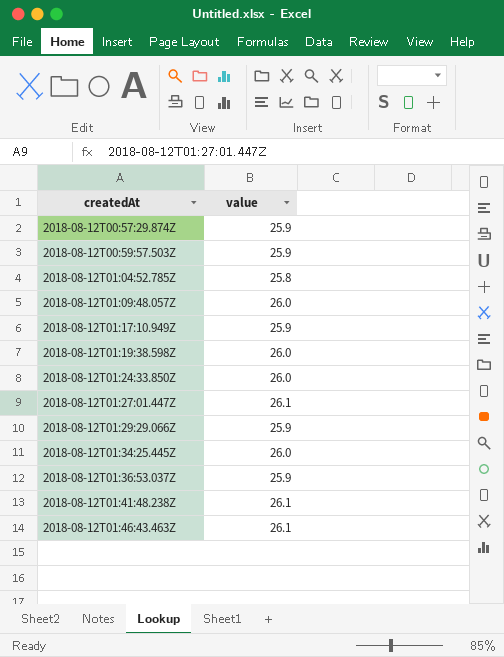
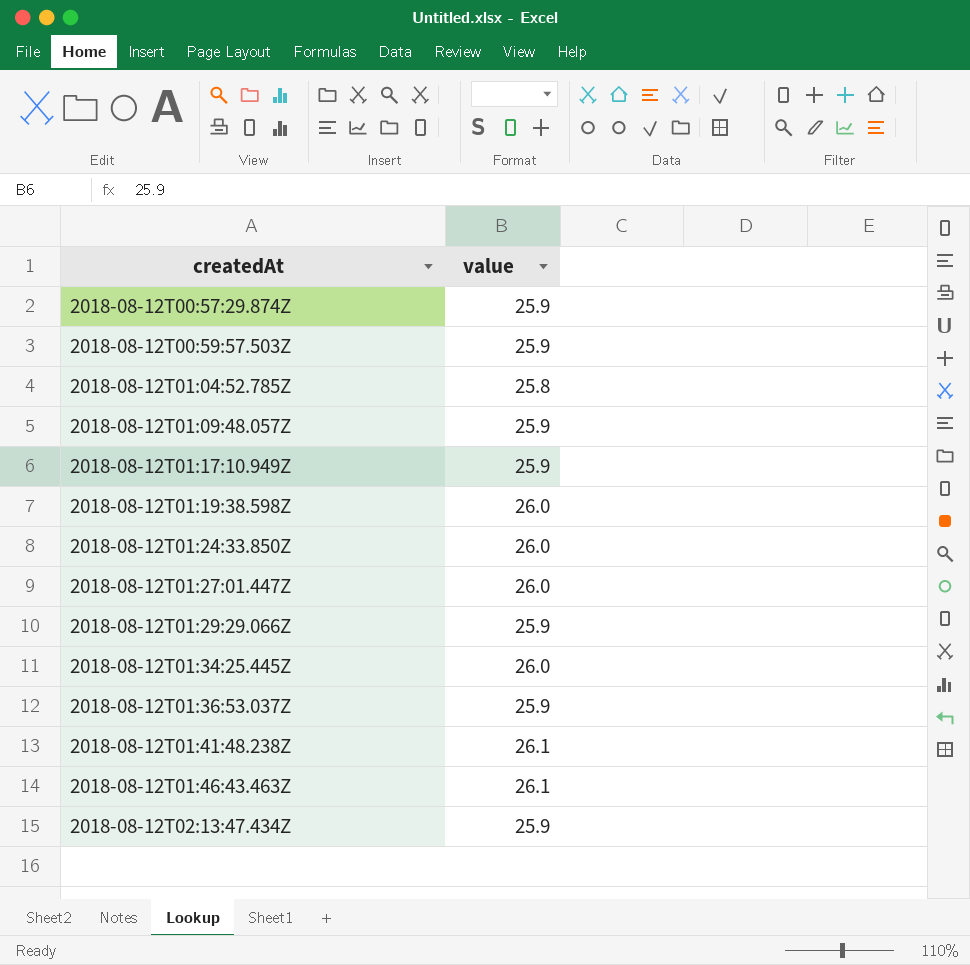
2018-08-12T01:09:48.057Z | value: 26.0 -> 25.9
2018-08-12T01:27:01.447Z | value: 26.1 -> 26.0
row 2018-08-12T02:13:47.434Z: none -> 25.9

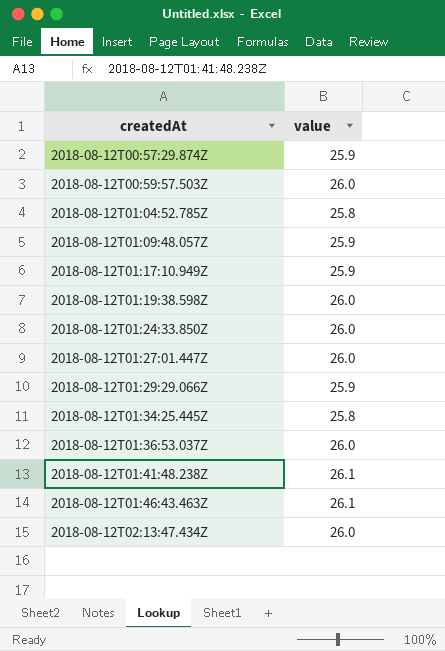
2018-08-12T00:59:57.503Z | value: 25.9 -> 26.0
2018-08-12T01:34:25.445Z | value: 26.0 -> 25.8
2018-08-12T01:36:53.037Z | value: 25.9 -> 26.0
2018-08-12T02:13:47.434Z | value: 25.9 -> 26.0

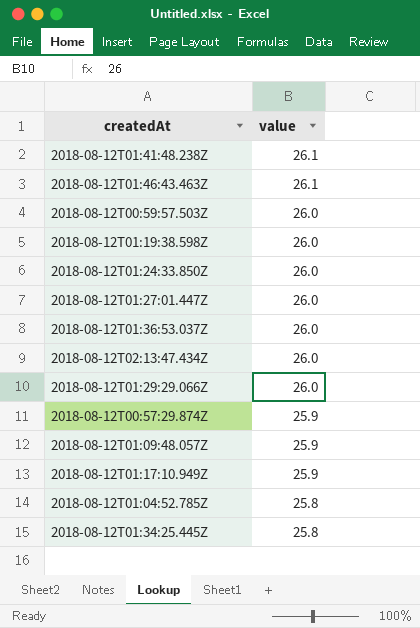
row order: createdAt ascending -> value descending
2018-08-12T01:29:29.066Z | value: 25.9 -> 26.0

